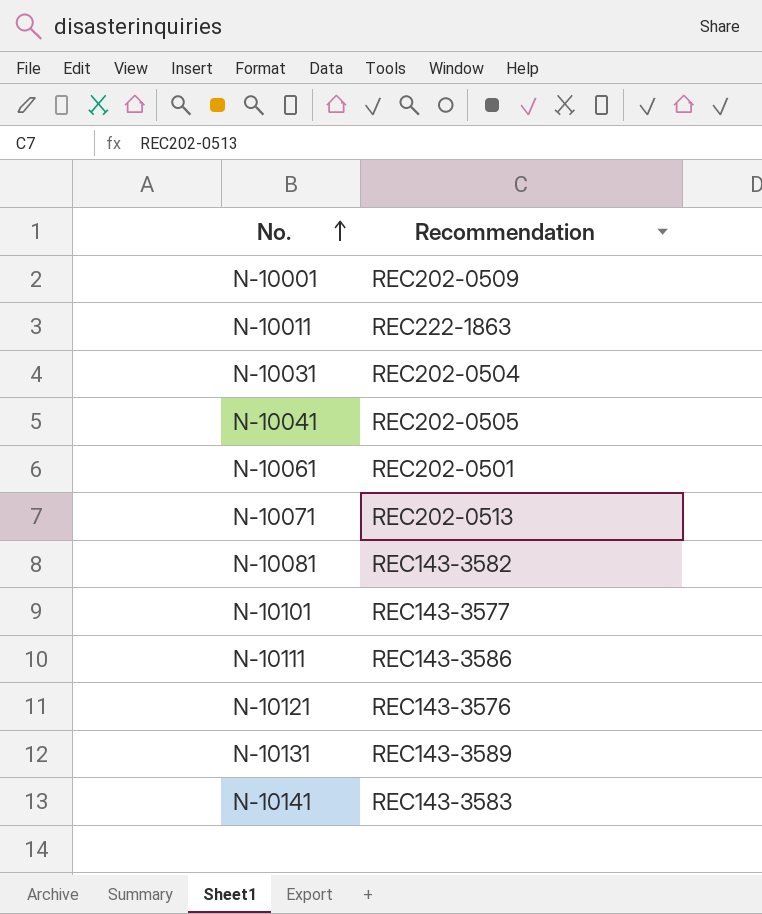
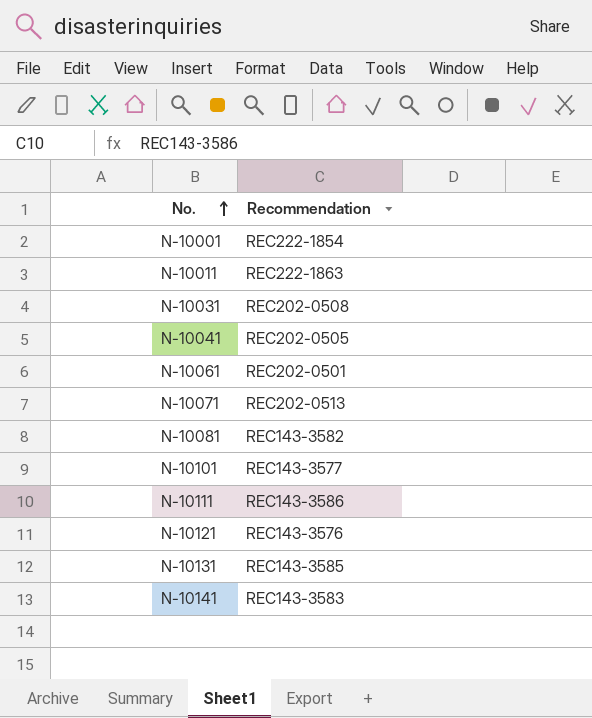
N-10001 | Recommendation: REC202-0509 -> REC222-1854
N-10031 | Recommendation: REC202-0504 -> REC202-0508
N-10131 | Recommendation: REC143-3589 -> REC143-3585

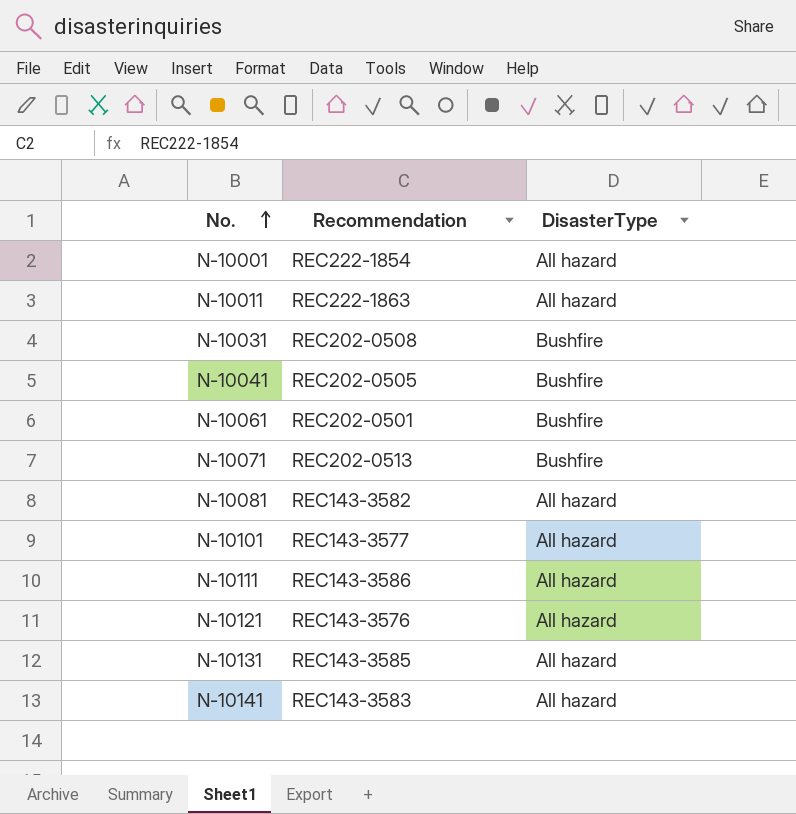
column DisasterType | position: none -> 3

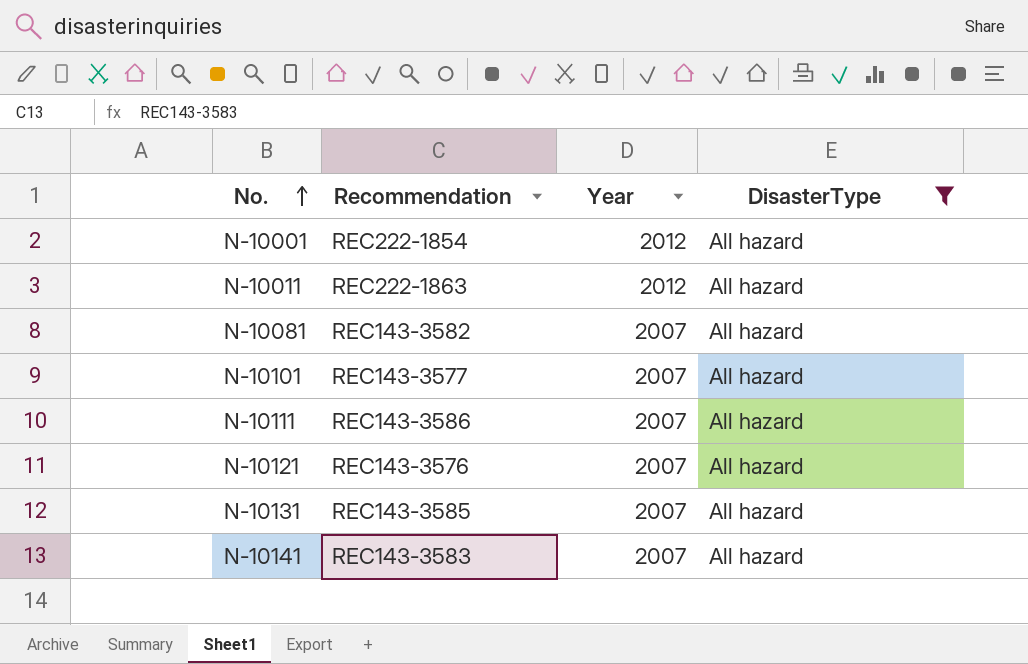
filter: none -> DisasterType = All hazard
column Year | position: none -> 3

